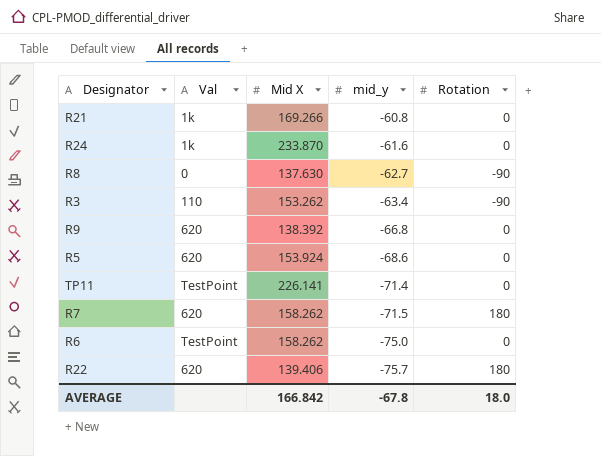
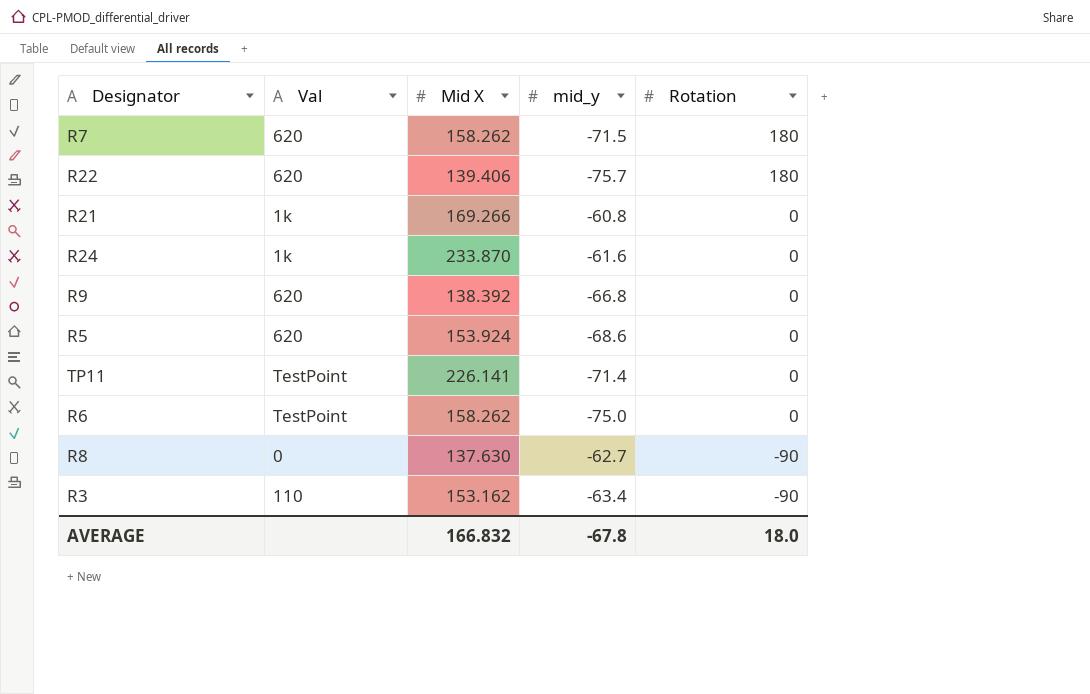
row order: mid_y descending -> Rotation descending
R3 | Mid X: 153.262 -> 153.162
AVERAGE | Mid X: 166.842 -> 166.832

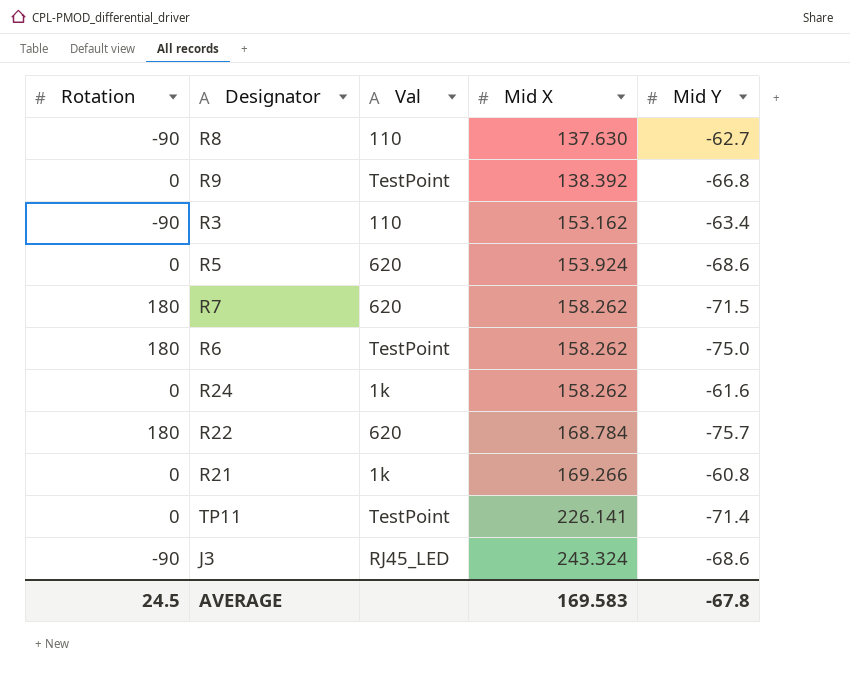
row order: Rotation descending -> Mid X ascending
column Rotation | position: 5 -> 1
column name: mid_y -> Mid Y
R8 | Val: 0 -> 110
R9 | Val: 620 -> TestPoint
R6 | Rotation: 0 -> 180
R24 | Mid X: 233.870 -> 158.262
R22 | Mid X: 139.406 -> 168.784
row J3: none -> -90 | RJ45_LED | 243.324 | -68.6
AVERAGE | Rotation: 18.0 -> 24.5
AVERAGE | Mid X: 166.832 -> 169.583

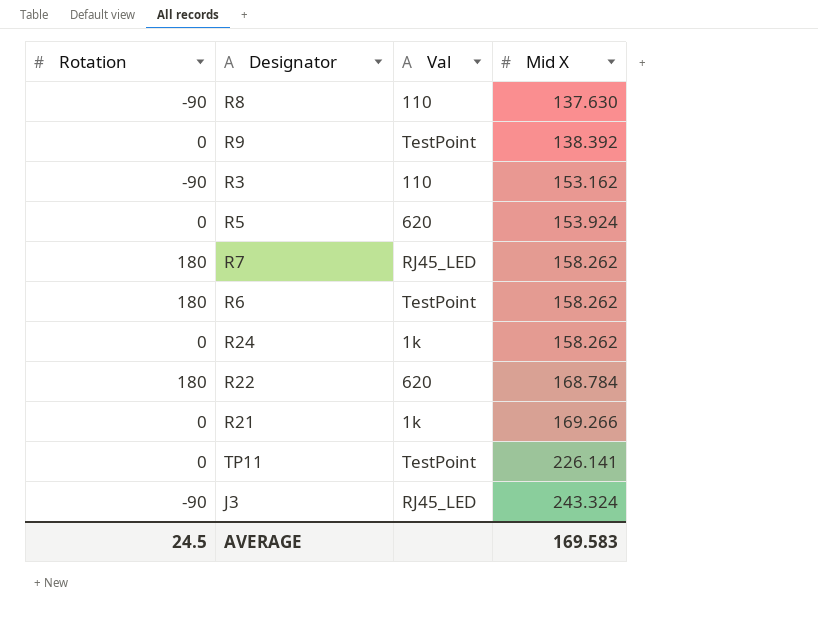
column Mid Y | position: 5 -> none
R7 | Val: 620 -> RJ45_LED

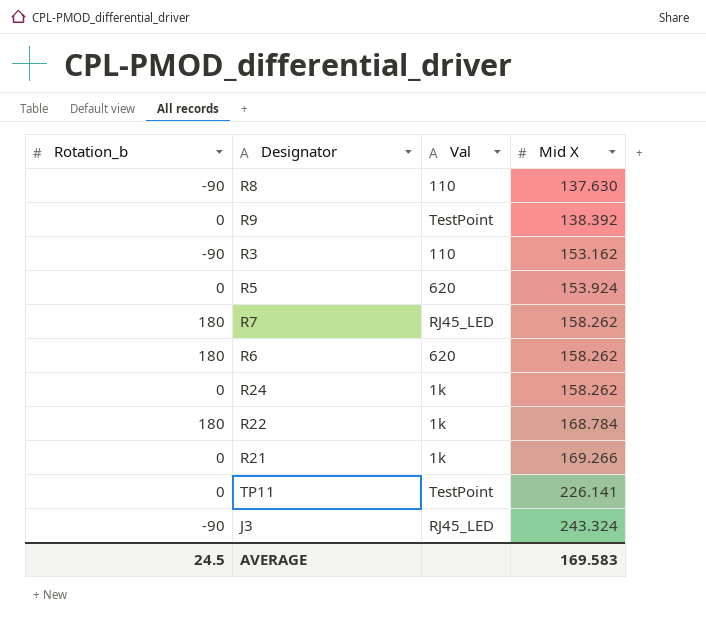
column name: Rotation -> Rotation_b
R6 | Val: TestPoint -> 620
R22 | Val: 620 -> 1k

